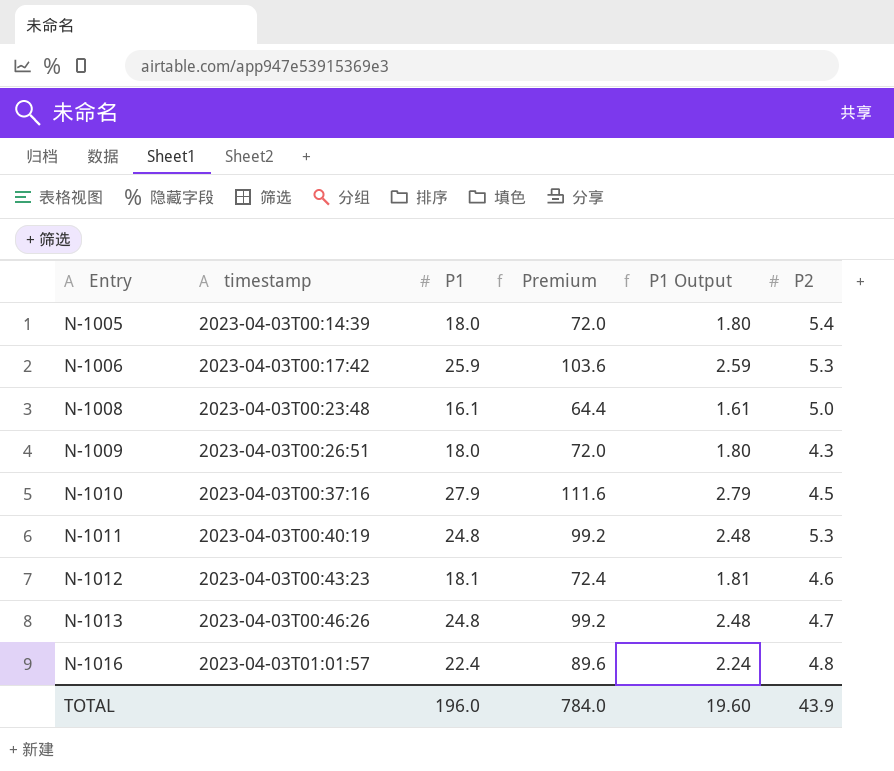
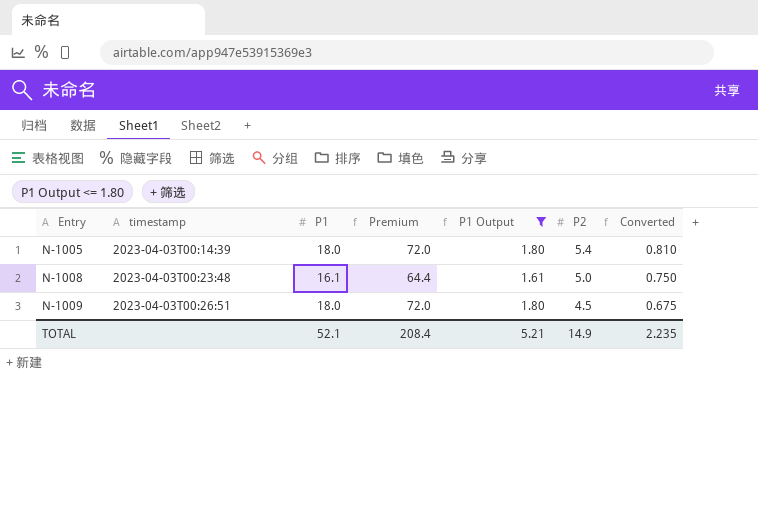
filter: none -> P1 Output <= 1.80
column Converted | formula: none -> [P2] * 0.15
N-1009 | P2: 4.3 -> 4.5
TOTAL | P1: 196.0 -> 52.1
TOTAL | Premium: 784.0 -> 208.4
TOTAL | P1 Output: 19.60 -> 5.21
TOTAL | P2: 43.9 -> 14.9

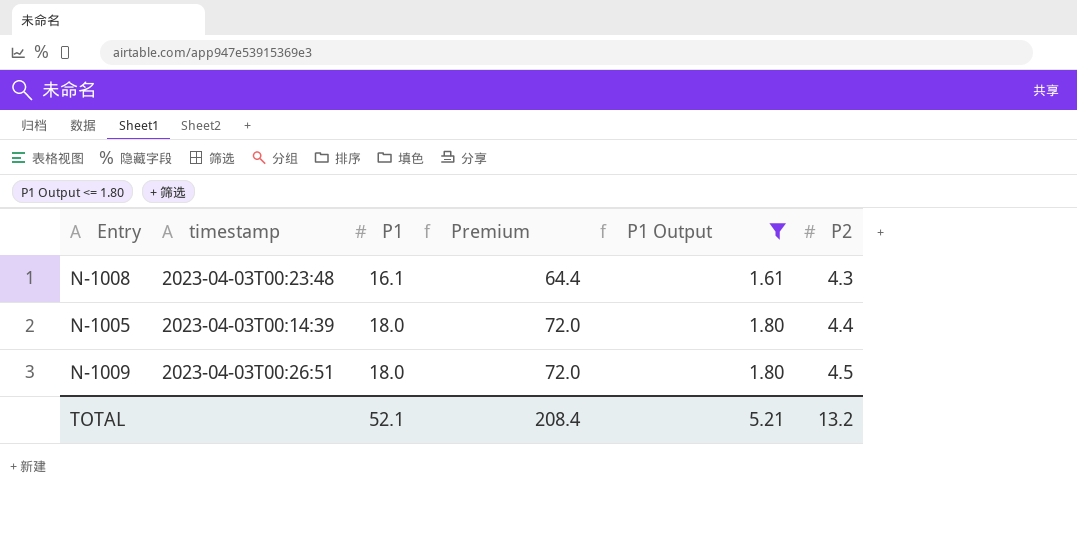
row order: Entry ascending -> P1 ascending
column Converted | formula: [P2] * 0.15 -> none
N-1008 | P2: 5.0 -> 4.3
N-1005 | P2: 5.4 -> 4.4
TOTAL | P2: 14.9 -> 13.2

